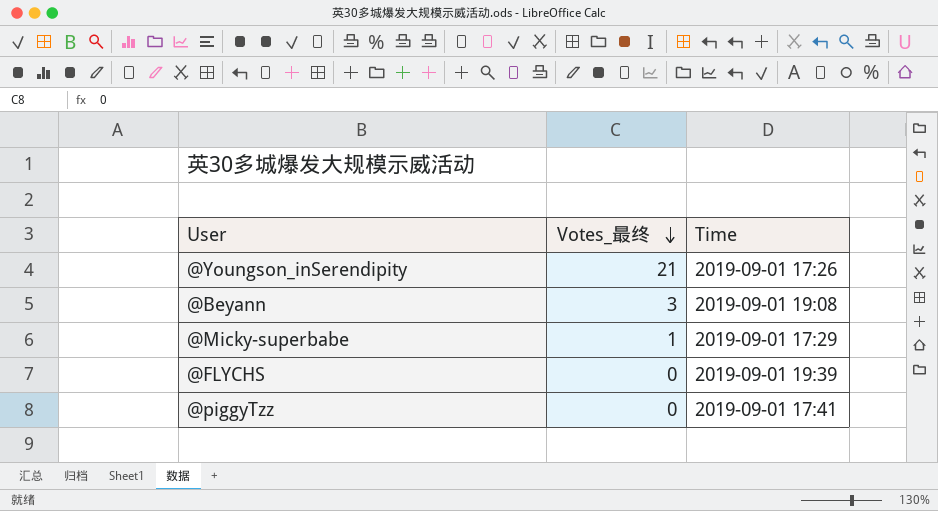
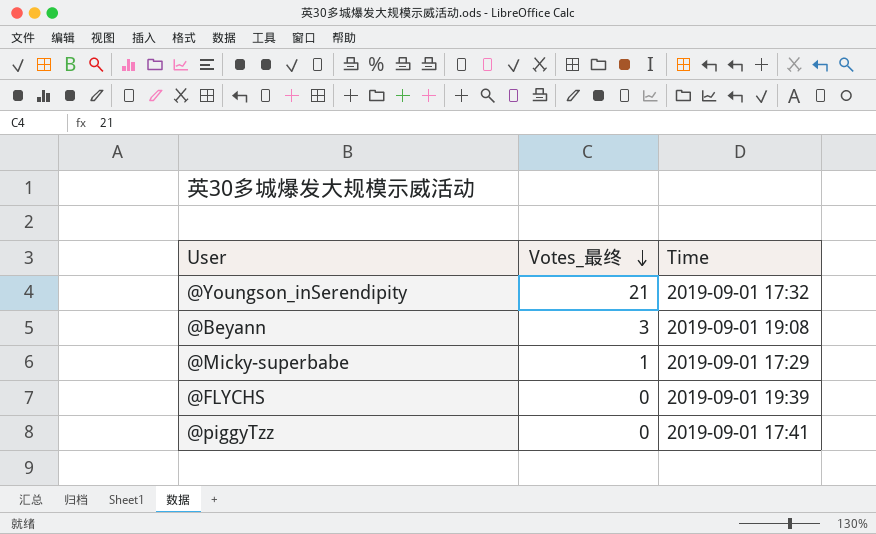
@Youngson_inSerendipity | Time: 2019-09-01 17:26 -> 2019-09-01 17:32

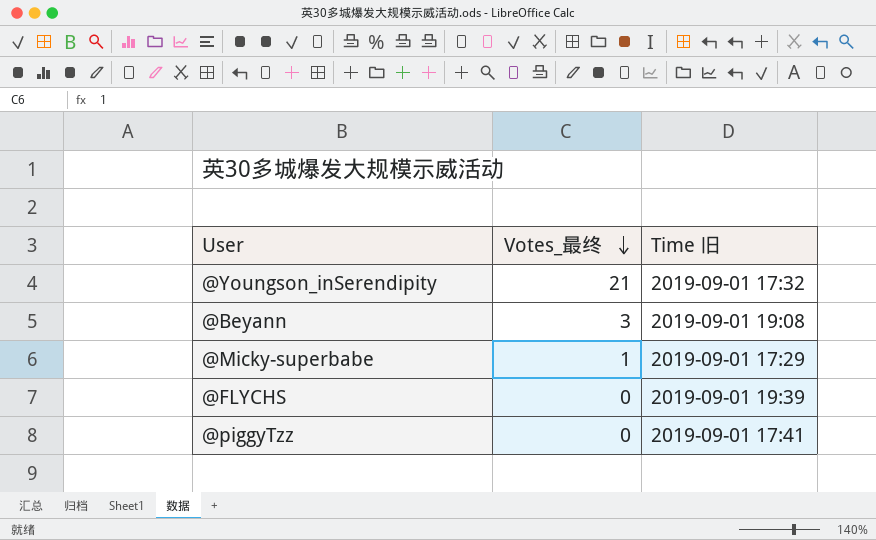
column name: Time -> Time 旧

